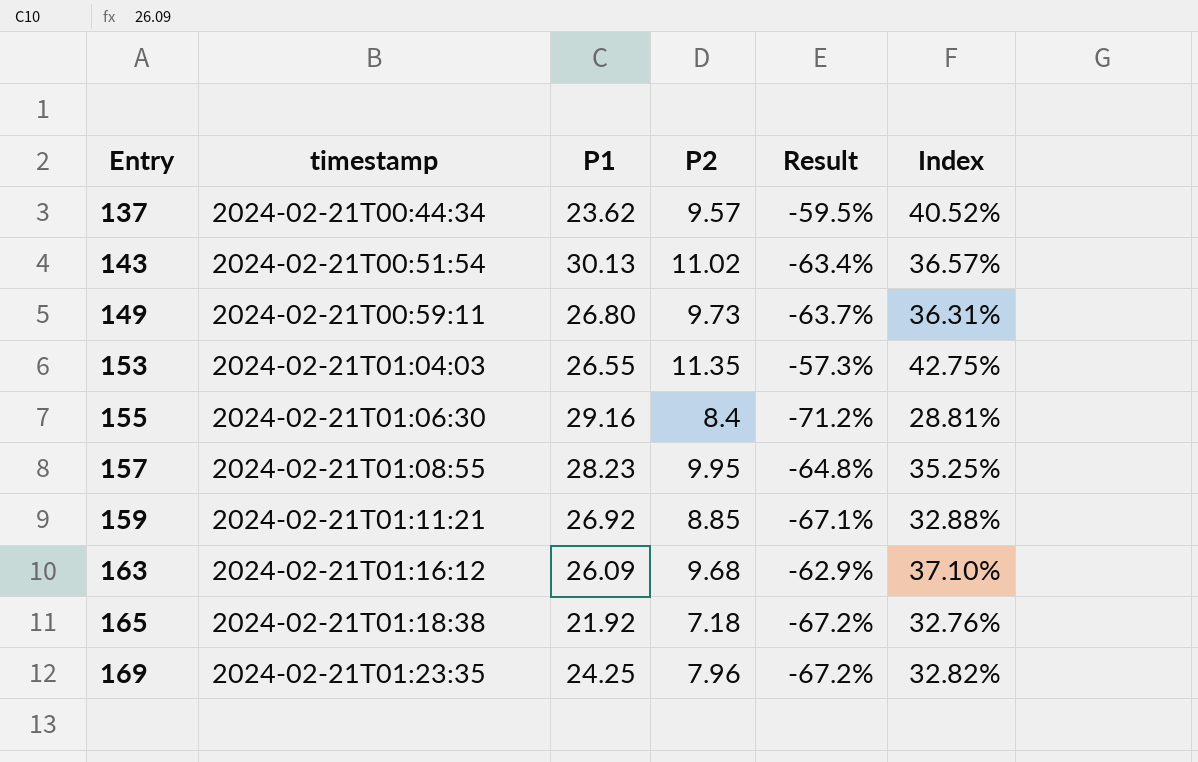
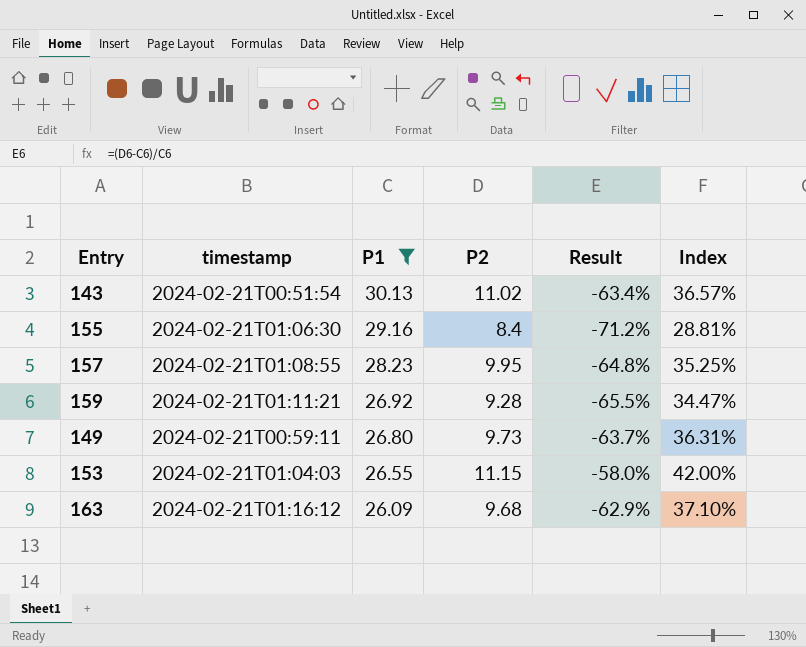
filter: none -> P1 >= 26.09
row order: Entry ascending -> P1 descending
159 | P2: 8.85 -> 9.28
159 | Result: -67.1% -> -65.5%
159 | Index: 32.88% -> 34.47%
153 | P2: 11.35 -> 11.15
153 | Result: -57.3% -> -58.0%
153 | Index: 42.75% -> 42.00%

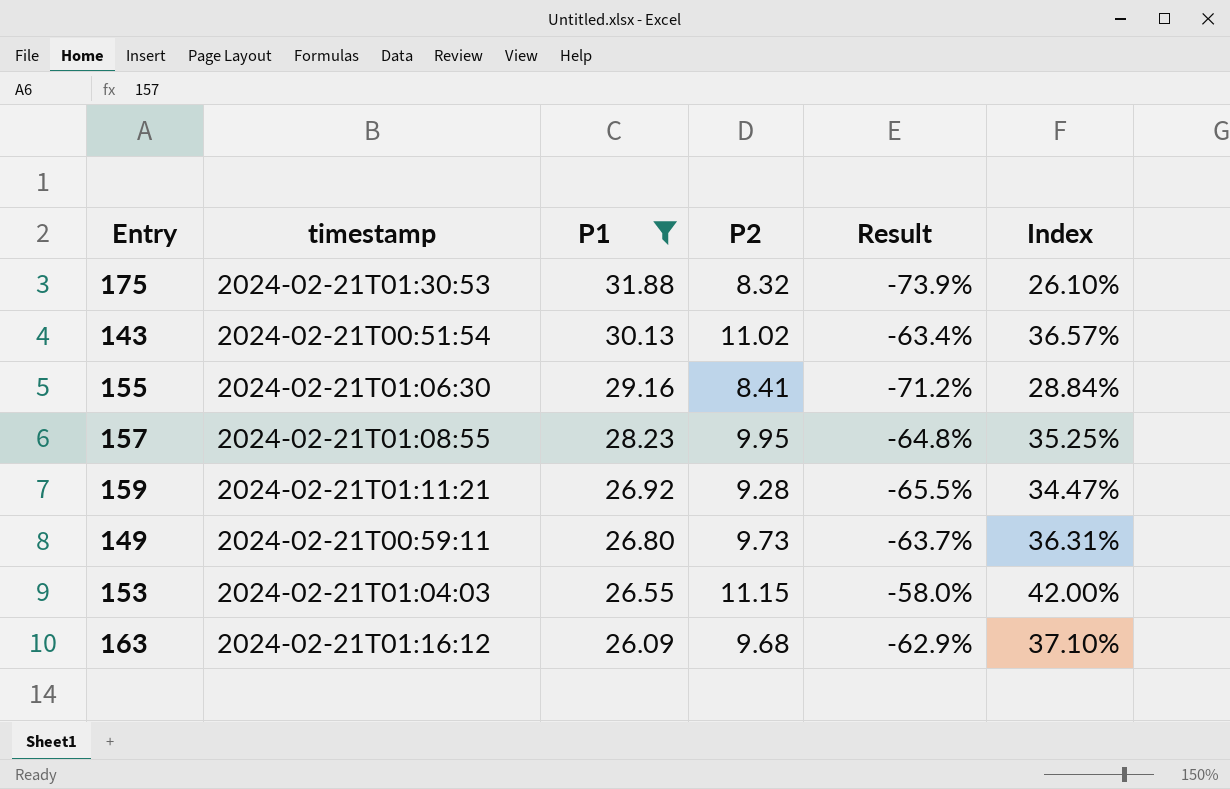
row 175: none -> 2024-02-21T01:30:53 | 31.88 | 8.32 | -73.9% | 26.10%
155 | P2: 8.4 -> 8.41
155 | Index: 28.81% -> 28.84%

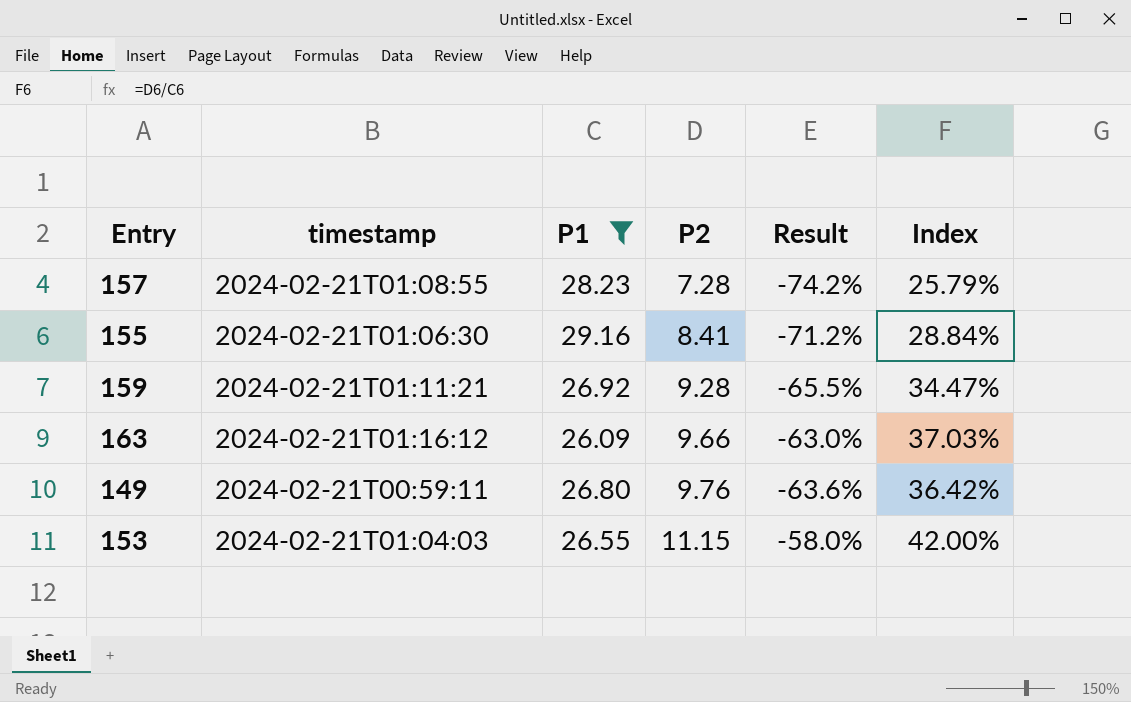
row order: P1 descending -> P2 ascending
row 175: 2024-02-21T01:30:53 | 31.88 | 8.32 | -73.9% | 26.10% -> none
row 143: 2024-02-21T00:51:54 | 30.13 | 11.02 | -63.4% | 36.57% -> none
157 | P2: 9.95 -> 7.28
157 | Result: -64.8% -> -74.2%
157 | Index: 35.25% -> 25.79%
163 | P2: 9.68 -> 9.66
163 | Result: -62.9% -> -63.0%
163 | Index: 37.10% -> 37.03%
149 | P2: 9.73 -> 9.76
149 | Result: -63.7% -> -63.6%
149 | Index: 36.31% -> 36.42%

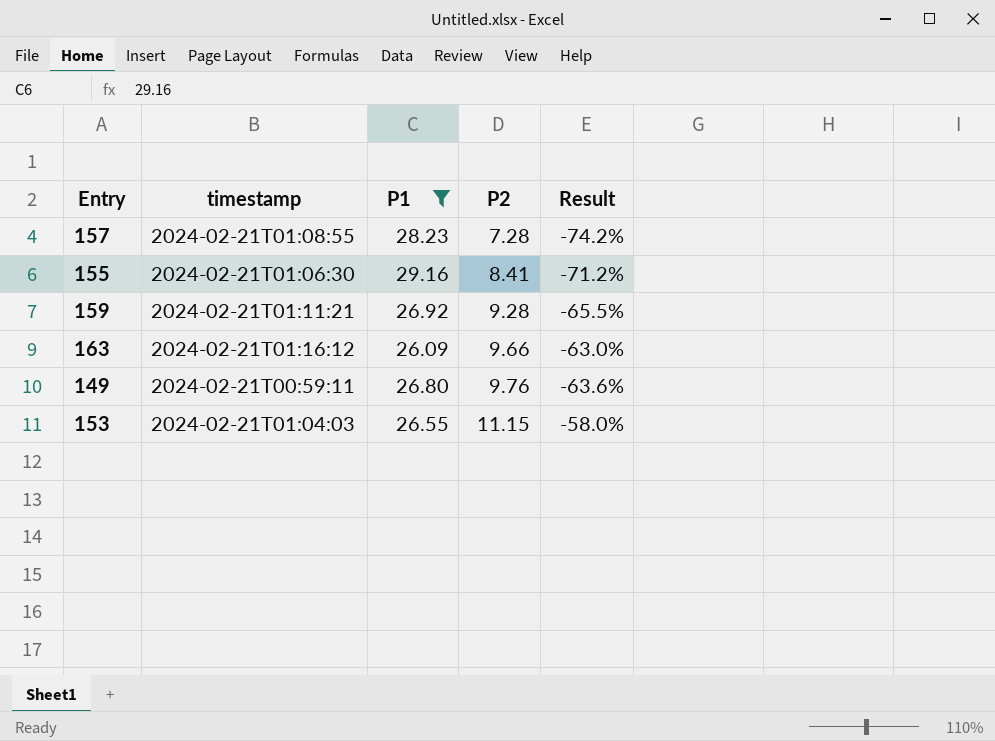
column Index | formula: [P2] / [P1] -> none

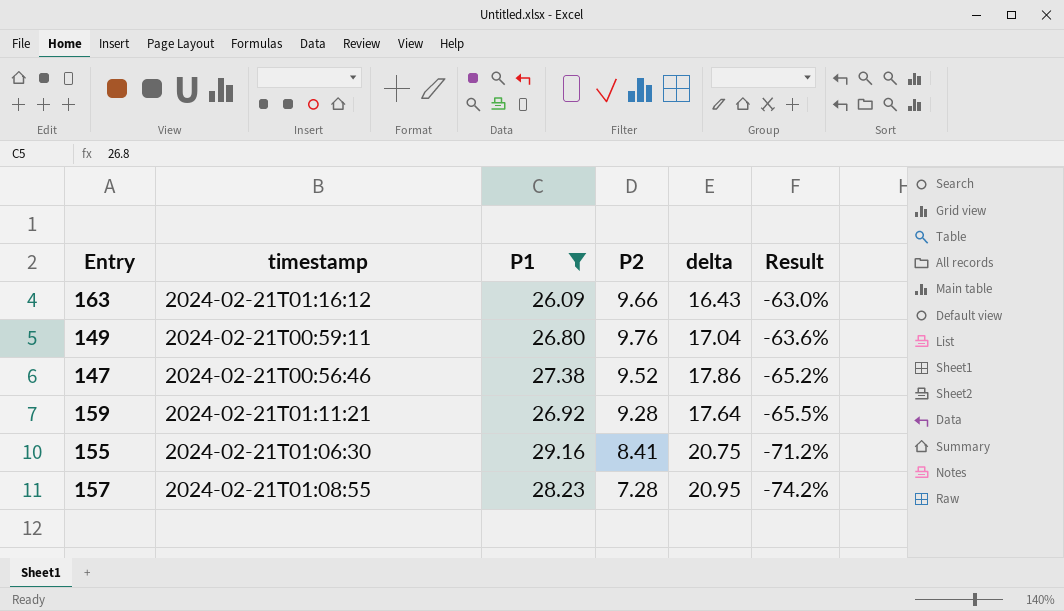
row order: P2 ascending -> Result descending
column delta | formula: none -> [P1] - [P2]
row 153: 2024-02-21T01:04:03 | 26.55 | 11.15 | -58.0% -> none
row 147: none -> 2024-02-21T00:56:46 | 27.38 | 9.52 | 17.86 | -65.2%

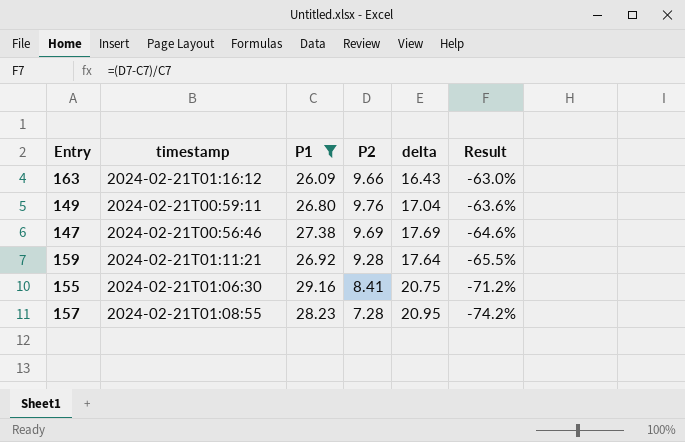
147 | P2: 9.52 -> 9.69
147 | delta: 17.86 -> 17.69
147 | Result: -65.2% -> -64.6%

